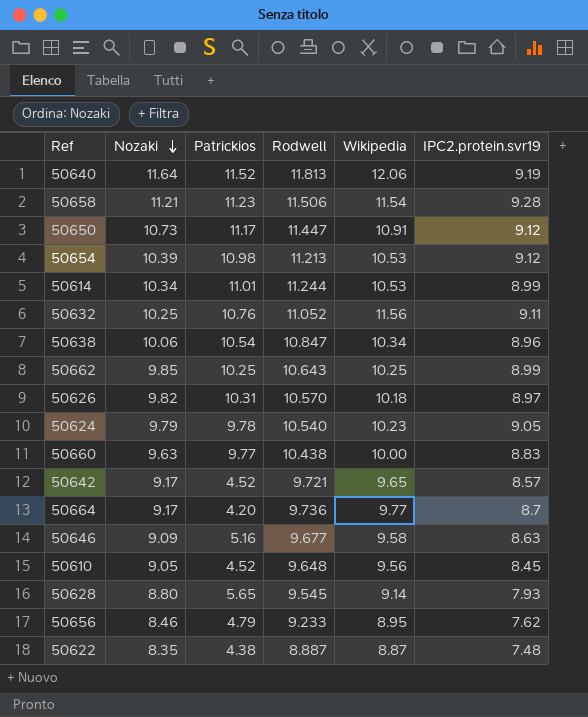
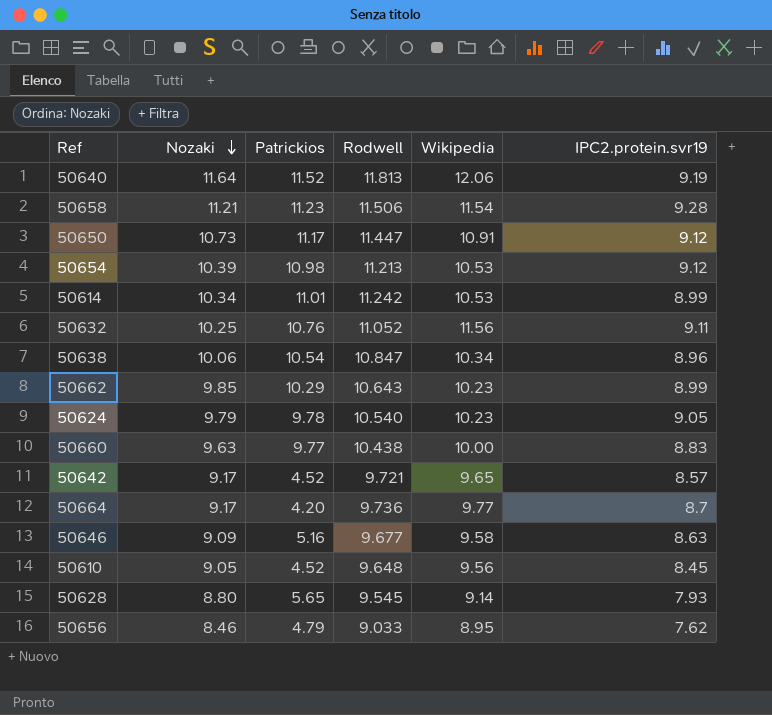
row 50626: 9.82 | 10.31 | 10.570 | 10.18 | 8.97 -> none
row 50622: 8.35 | 4.38 | 8.887 | 8.87 | 7.48 -> none
50614 | Rodwell: 11.244 -> 11.242
50662 | Patrickios: 10.25 -> 10.29
50662 | Wikipedia: 10.25 -> 10.23
50656 | Rodwell: 9.233 -> 9.033

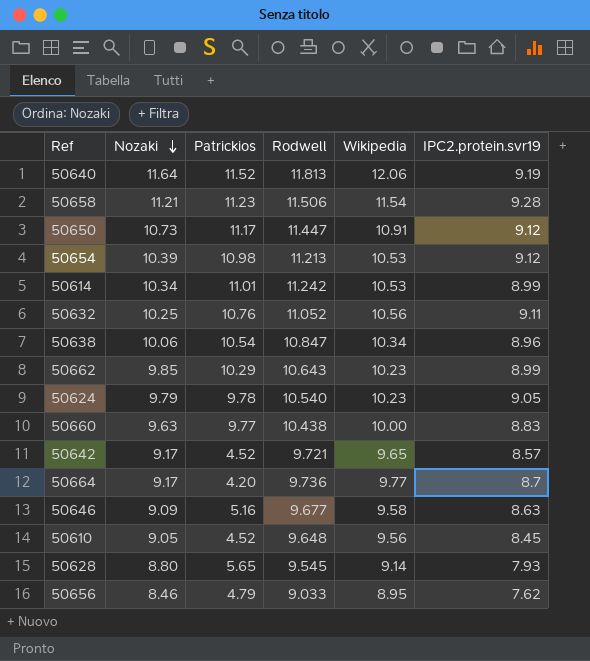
50632 | Wikipedia: 11.56 -> 10.56

